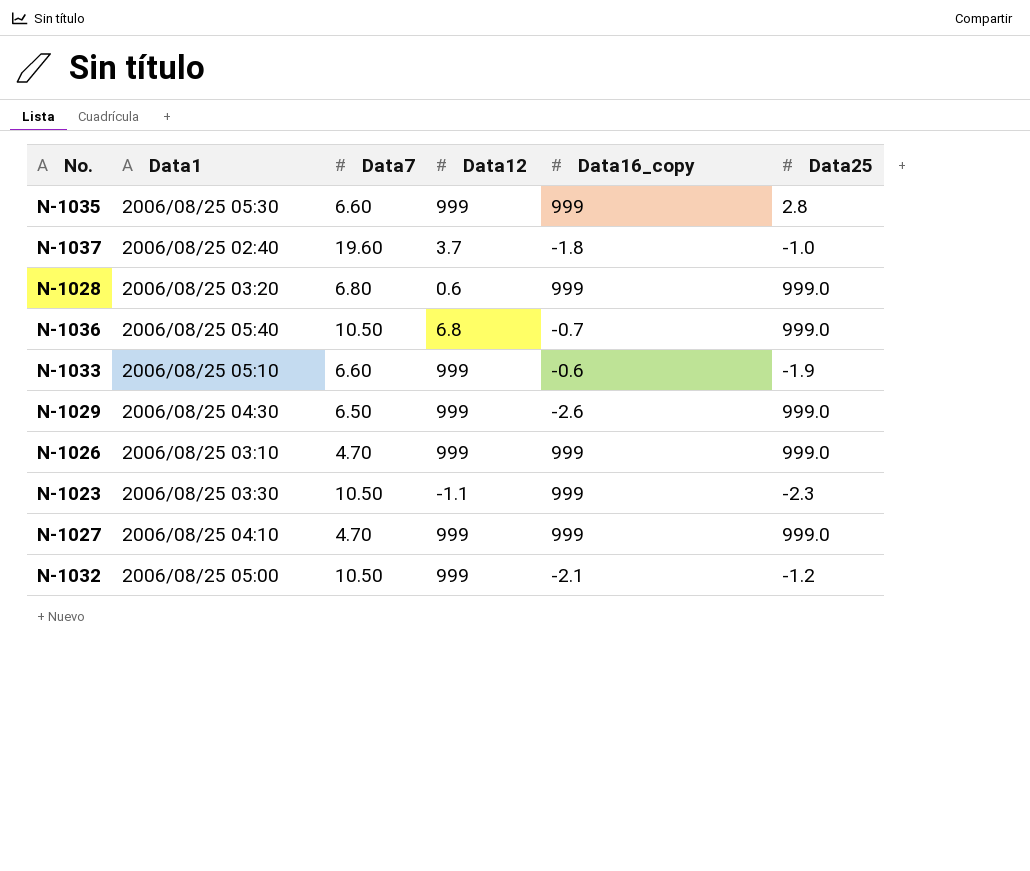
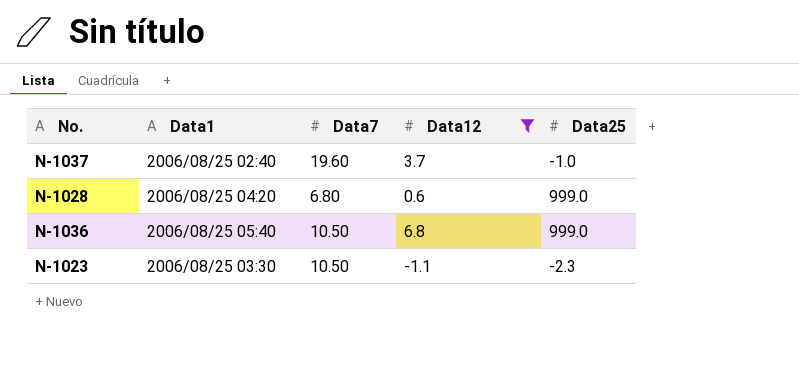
filter: none -> Data12 != 999
column Data16_copy | position: 5 -> none
N-1028 | Data1: 2006/08/25 03:20 -> 2006/08/25 04:20

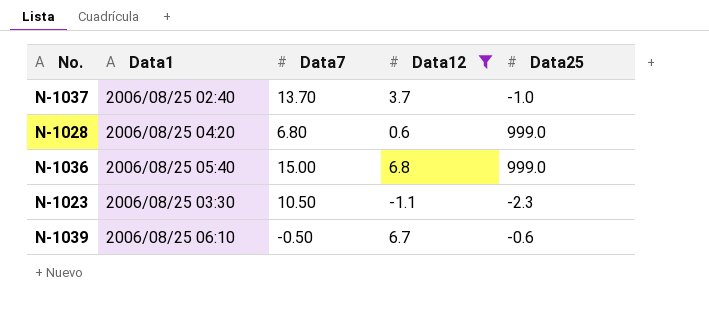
N-1037 | Data7: 19.60 -> 13.70
N-1036 | Data7: 10.50 -> 15.00
row N-1039: none -> 2006/08/25 06:10 | -0.50 | 6.7 | -0.6

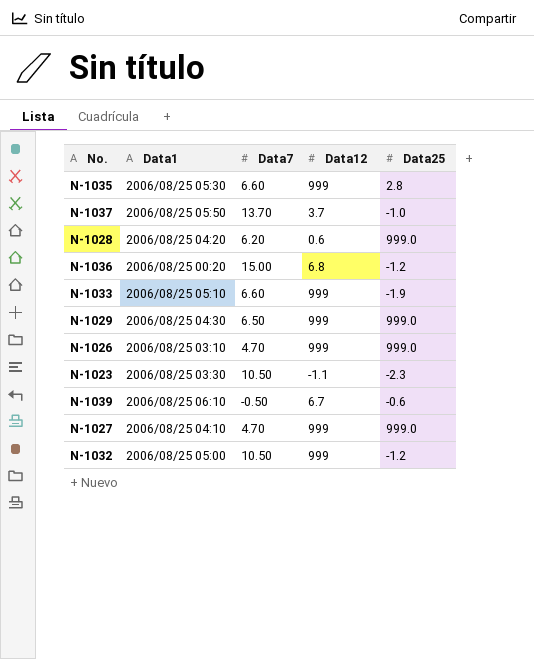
filter: Data12 != 999 -> none
N-1037 | Data1: 2006/08/25 02:40 -> 2006/08/25 05:50
N-1028 | Data7: 6.80 -> 6.20
N-1036 | Data1: 2006/08/25 05:40 -> 2006/08/25 00:20
N-1036 | Data25: 999.0 -> -1.2

